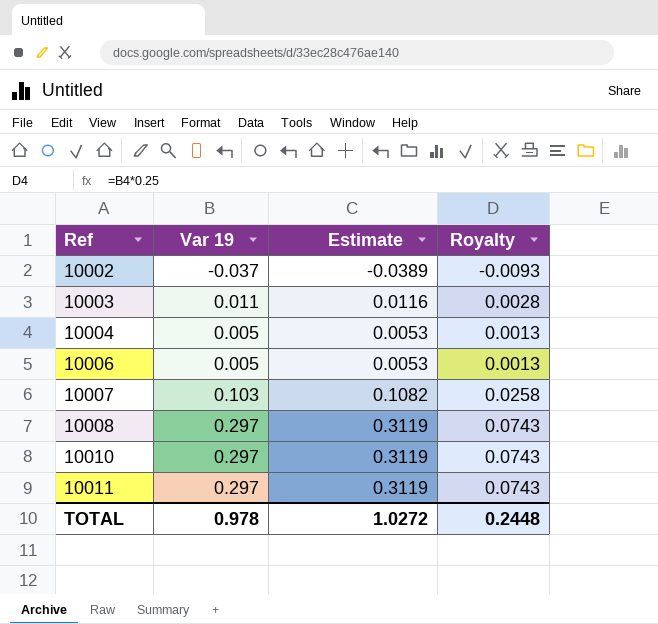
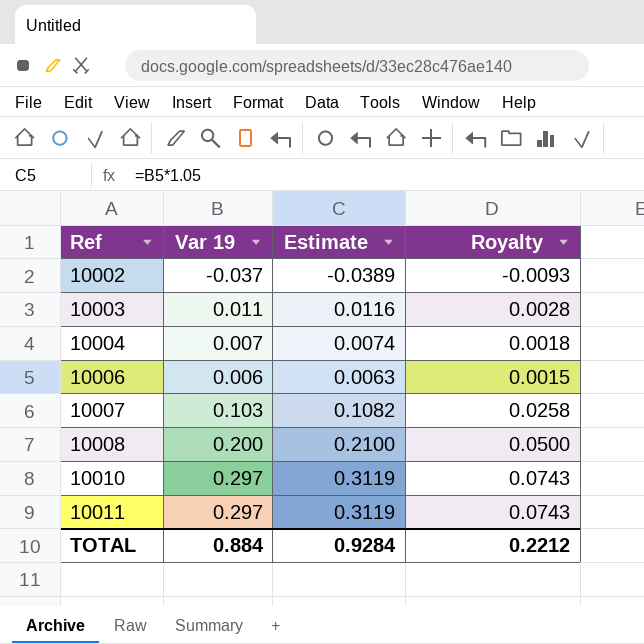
10004 | Var 19: 0.005 -> 0.007
10004 | Estimate: 0.0053 -> 0.0074
10004 | Royalty: 0.0013 -> 0.0018
10006 | Var 19: 0.005 -> 0.006
10006 | Estimate: 0.0053 -> 0.0063
10006 | Royalty: 0.0013 -> 0.0015
10008 | Var 19: 0.297 -> 0.200
10008 | Estimate: 0.3119 -> 0.2100
10008 | Royalty: 0.0743 -> 0.0500
TOTAL | Var 19: 0.978 -> 0.884
TOTAL | Estimate: 1.0272 -> 0.9284
TOTAL | Royalty: 0.2448 -> 0.2212

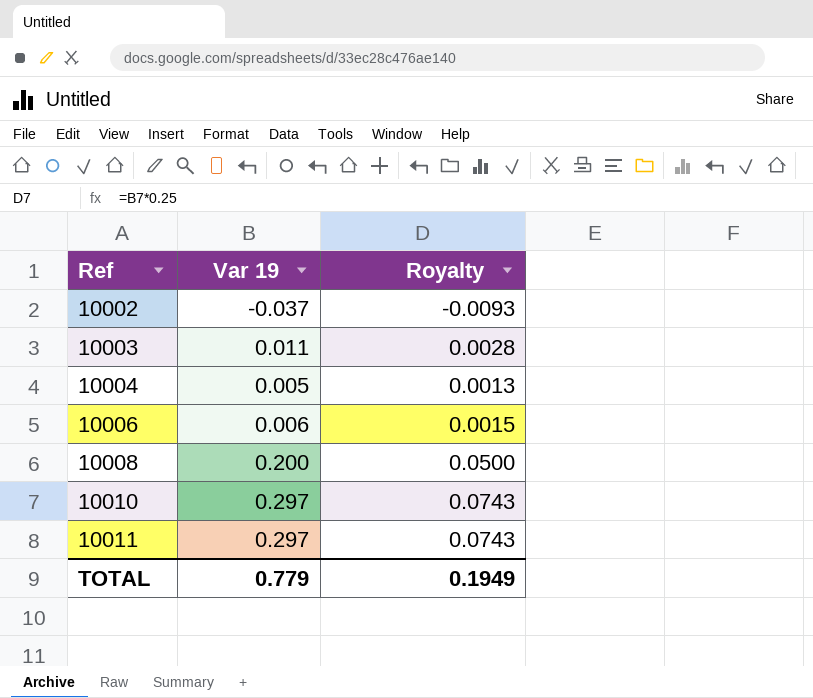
column Estimate | formula: [Var 19] * 1.05 -> none
row 10007: 0.103 | 0.1082 | 0.0258 -> none
10004 | Var 19: 0.007 -> 0.005
10004 | Royalty: 0.0018 -> 0.0013
TOTAL | Var 19: 0.884 -> 0.779
TOTAL | Royalty: 0.2212 -> 0.1949

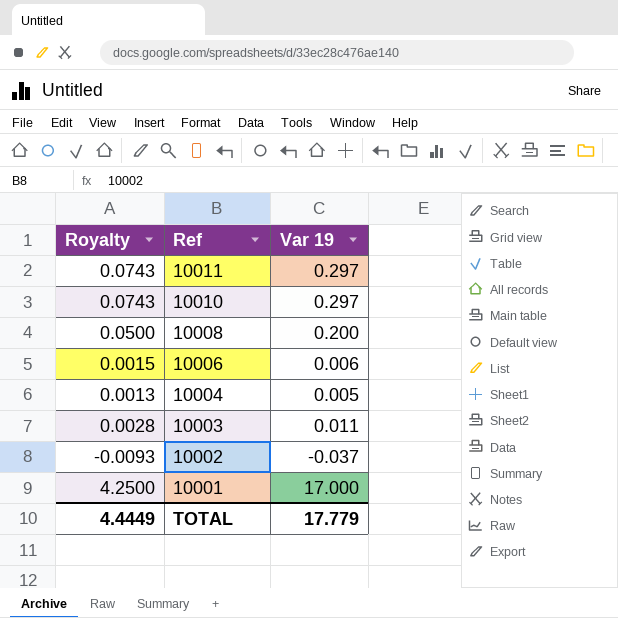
row order: Ref ascending -> Ref descending
column Royalty | position: 3 -> 1
row 10001: none -> 4.2500 | 17.000
TOTAL | Royalty: 0.1949 -> 4.4449
TOTAL | Var 19: 0.779 -> 17.779

